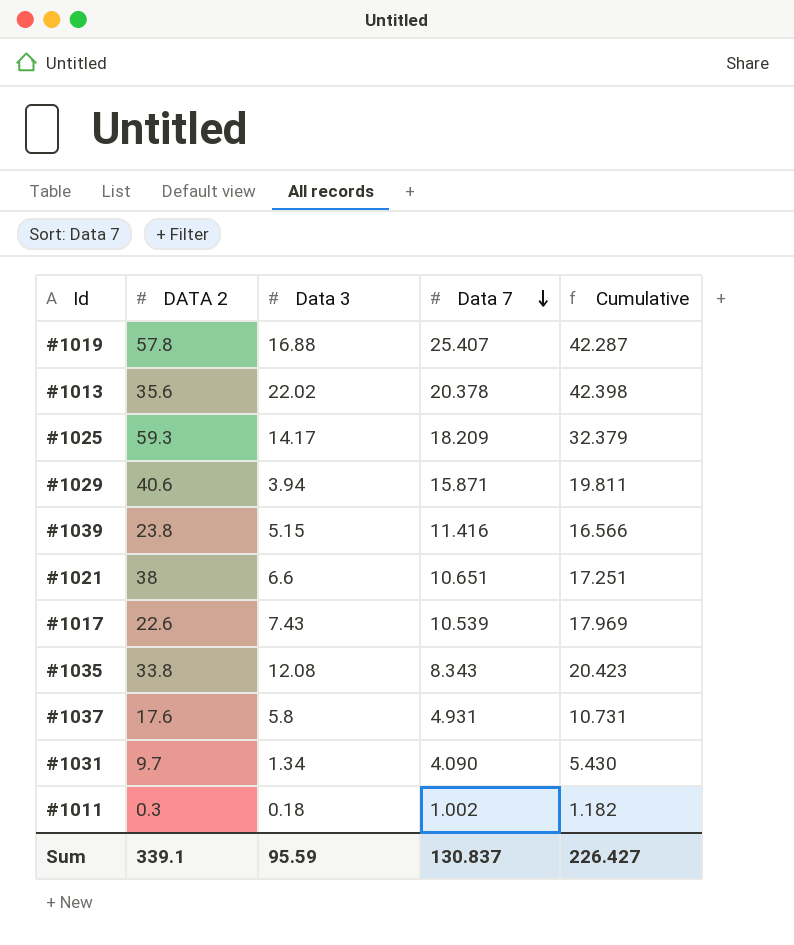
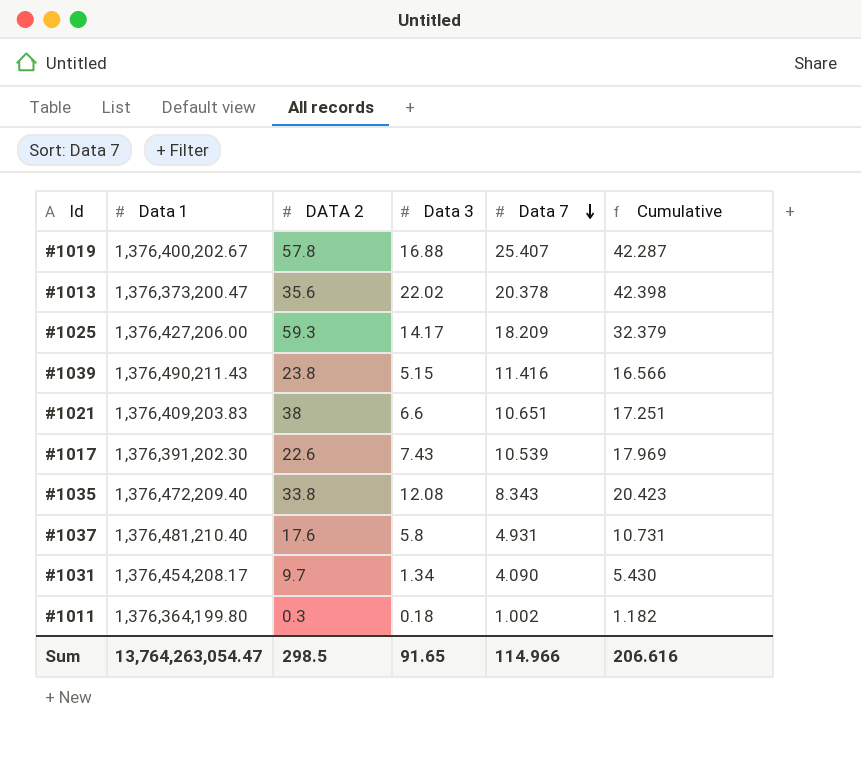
column Data 1 | position: none -> 2
row #1029: 40.6 | 3.94 | 15.871 | 19.811 -> none
Sum | DATA 2: 339.1 -> 298.5
Sum | Data 3: 95.59 -> 91.65
Sum | Data 7: 130.837 -> 114.966
Sum | Cumulative: 226.427 -> 206.616

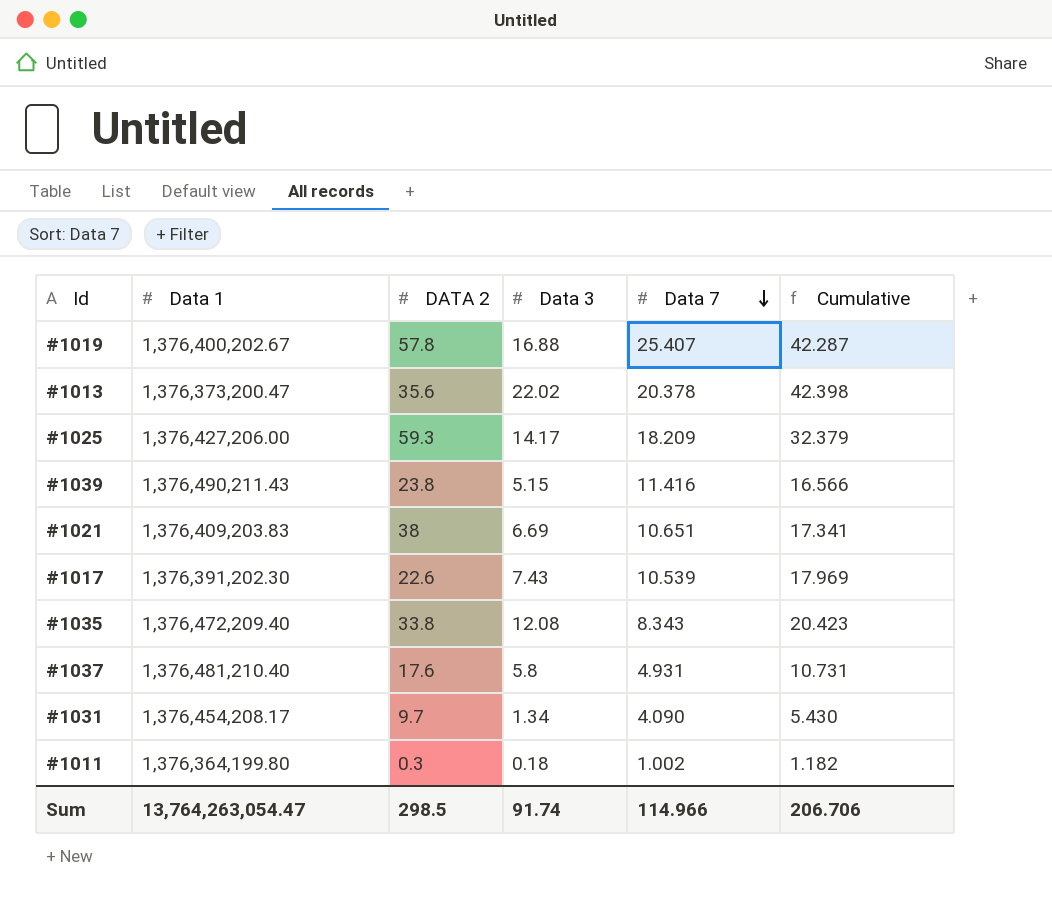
#1021 | Data 3: 6.6 -> 6.69
#1021 | Cumulative: 17.251 -> 17.341
Sum | Data 3: 91.65 -> 91.74
Sum | Cumulative: 206.616 -> 206.706

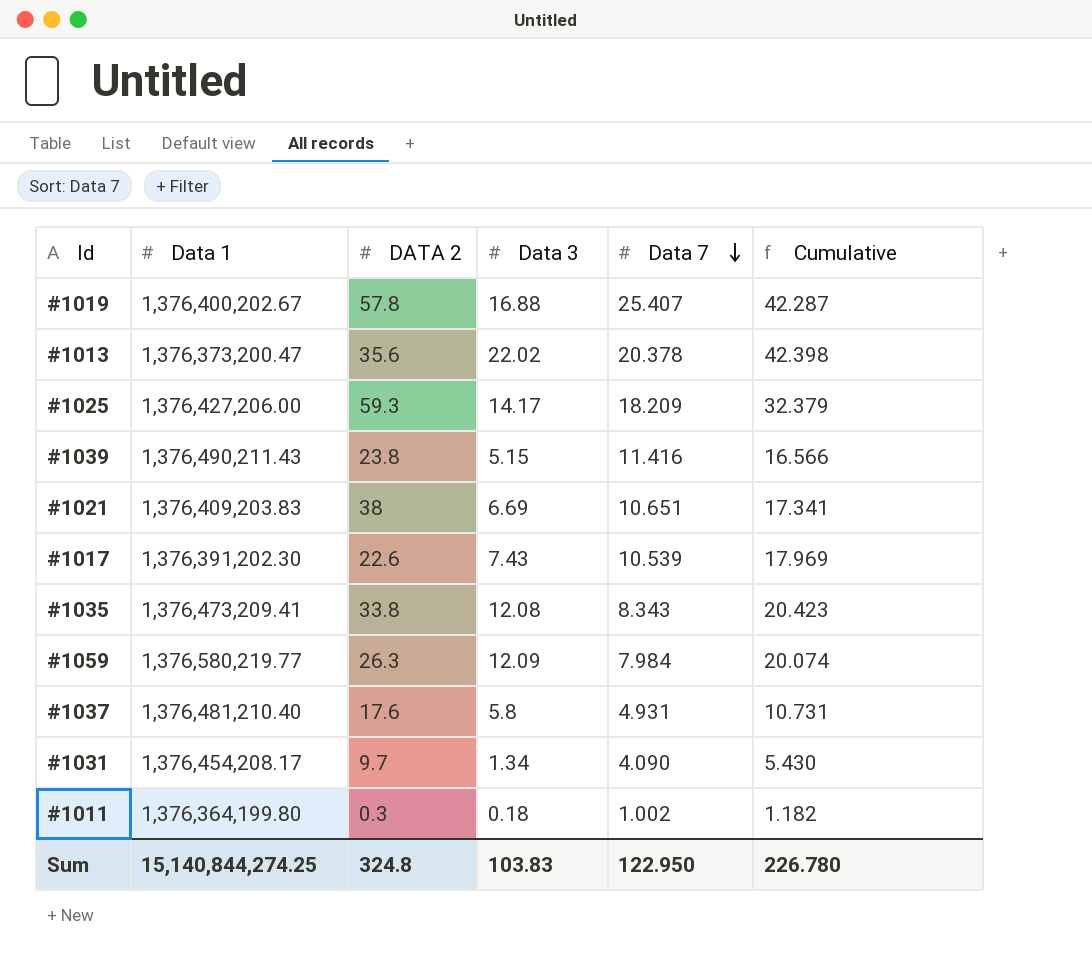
#1035 | Data 1: 1,376,472,209.40 -> 1,376,473,209.41
row #1059: none -> 1,376,580,219.77 | 26.3 | 12.09 | 7.984 | 20.074
Sum | Data 1: 13,764,263,054.47 -> 15,140,844,274.25
Sum | DATA 2: 298.5 -> 324.8
Sum | Data 3: 91.74 -> 103.83
Sum | Data 7: 114.966 -> 122.950
Sum | Cumulative: 206.706 -> 226.780

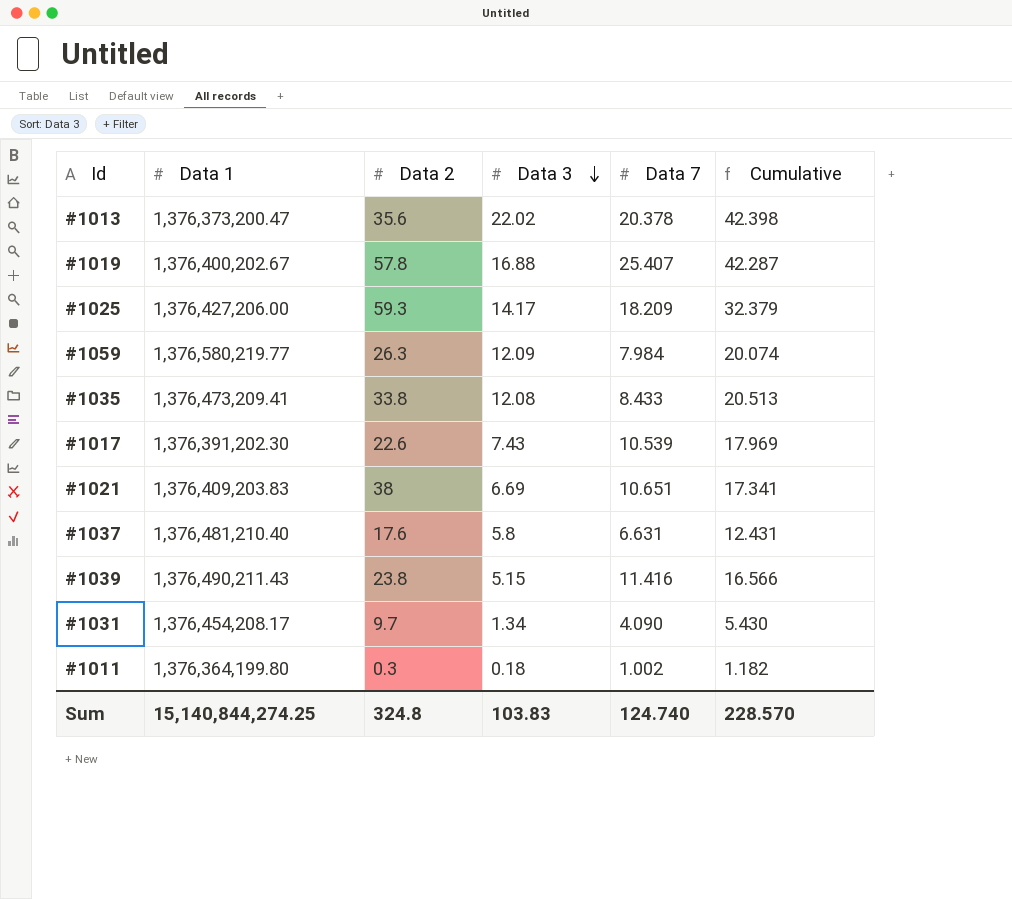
row order: Data 7 descending -> Data 3 descending
column name: DATA 2 -> Data 2
#1035 | Data 7: 8.343 -> 8.433
#1035 | Cumulative: 20.423 -> 20.513
#1037 | Data 7: 4.931 -> 6.631
#1037 | Cumulative: 10.731 -> 12.431
Sum | Data 7: 122.950 -> 124.740
Sum | Cumulative: 226.780 -> 228.570

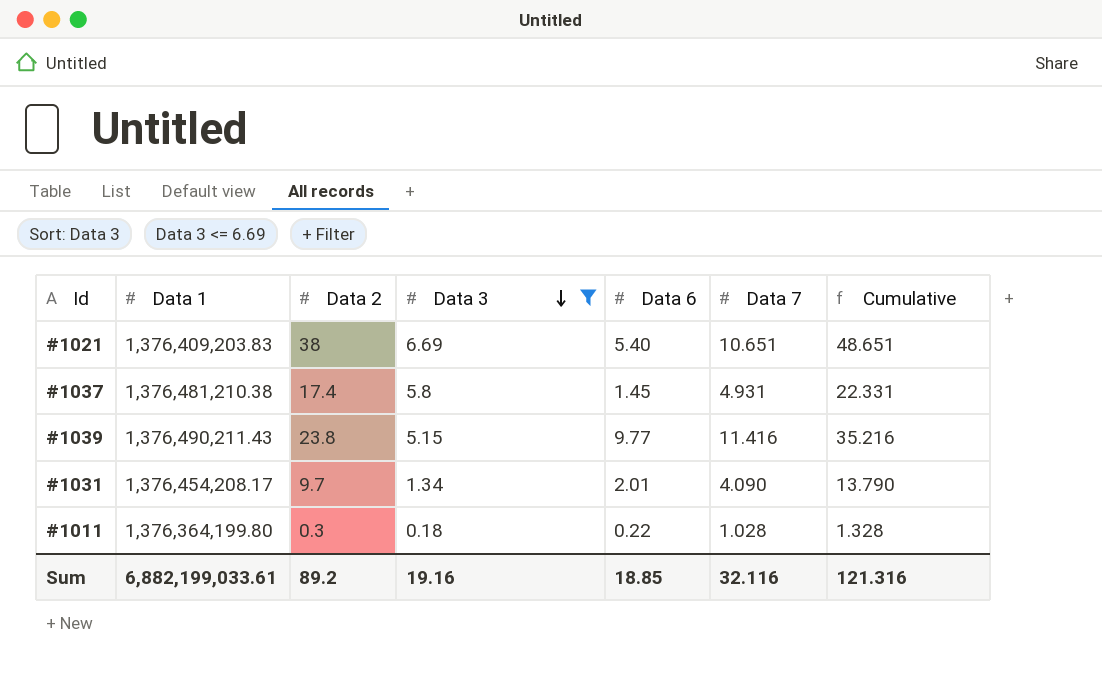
filter: none -> Data 3 <= 6.69
column Data 6 | position: none -> 5
column Cumulative | formula: [Data 3] + [Data 7] -> [Data 2] + [Data 7]
#1037 | Data 1: 1,376,481,210.40 -> 1,376,481,210.38
#1037 | Data 2: 17.6 -> 17.4
#1037 | Data 7: 6.631 -> 4.931
#1011 | Data 7: 1.002 -> 1.028
Sum | Data 1: 15,140,844,274.25 -> 6,882,199,033.61
Sum | Data 2: 324.8 -> 89.2
Sum | Data 3: 103.83 -> 19.16
Sum | Data 7: 124.740 -> 32.116
Sum | Cumulative: 228.570 -> 121.316

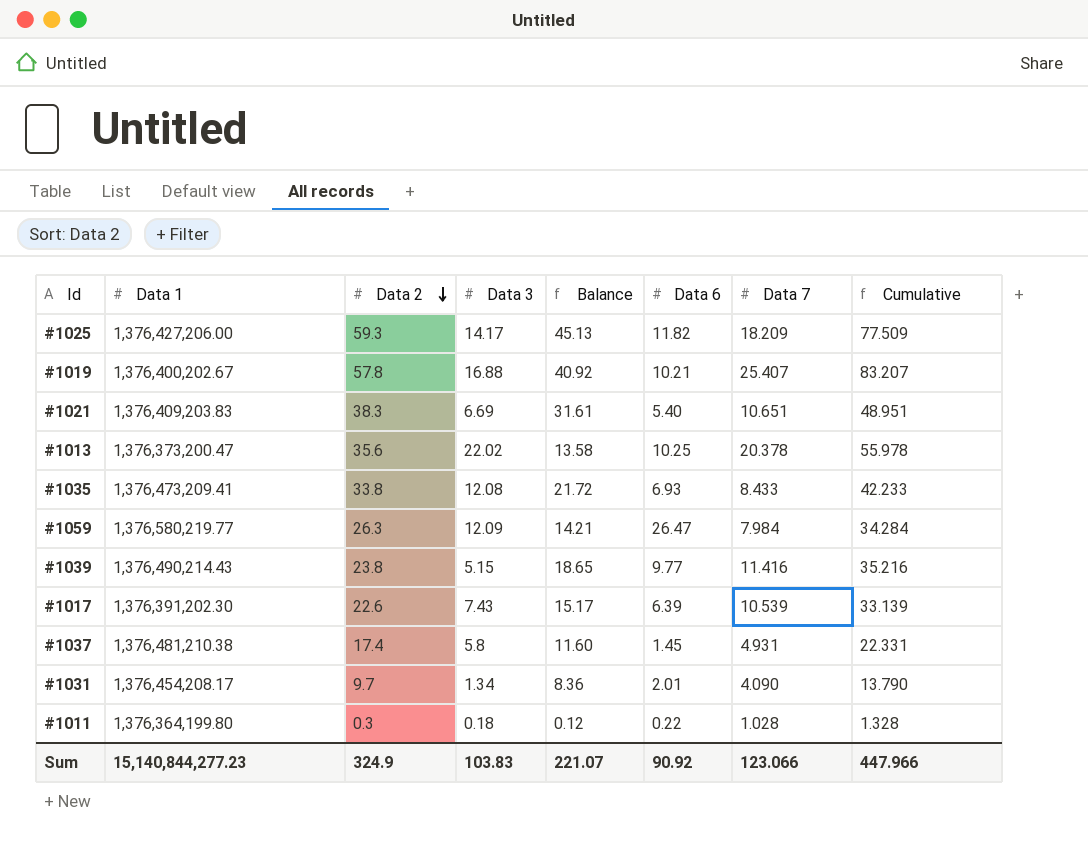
filter: Data 3 <= 6.69 -> none
row order: Data 3 descending -> Data 2 descending
column Balance | formula: none -> [Data 2] - [Data 3]
#1021 | Data 2: 38 -> 38.3
#1021 | Cumulative: 48.651 -> 48.951
#1039 | Data 1: 1,376,490,211.43 -> 1,376,490,214.43
Sum | Data 1: 6,882,199,033.61 -> 15,140,844,277.23
Sum | Data 2: 89.2 -> 324.9
Sum | Data 3: 19.16 -> 103.83
Sum | Data 6: 18.85 -> 90.92
Sum | Data 7: 32.116 -> 123.066
Sum | Cumulative: 121.316 -> 447.966

